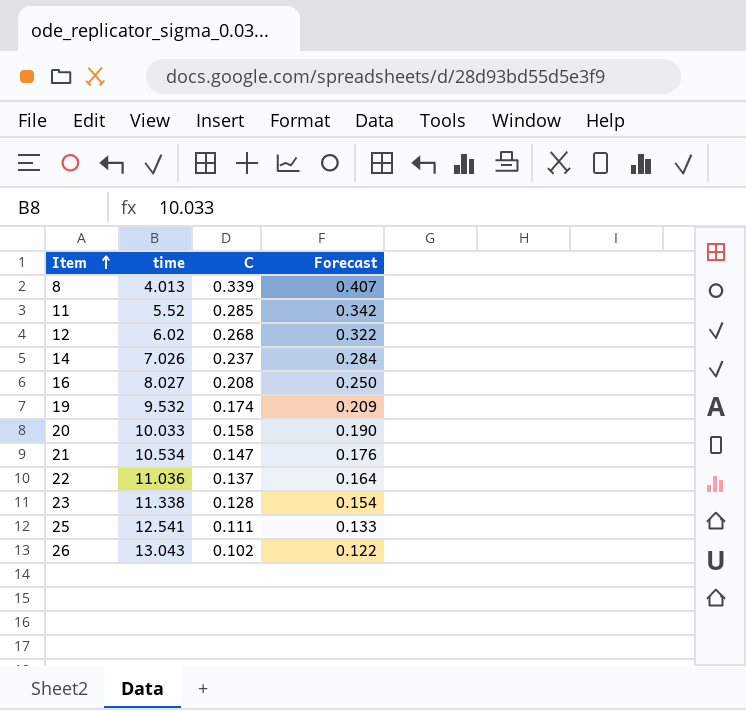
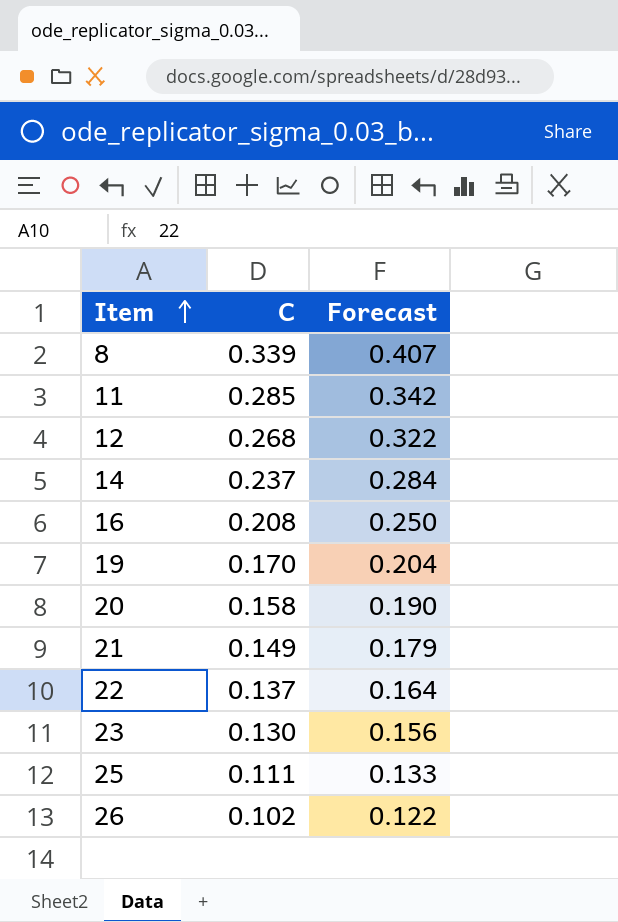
column time | position: 2 -> none
19 | C: 0.174 -> 0.170
19 | Forecast: 0.209 -> 0.204
21 | C: 0.147 -> 0.149
21 | Forecast: 0.176 -> 0.179
23 | C: 0.128 -> 0.130
23 | Forecast: 0.154 -> 0.156

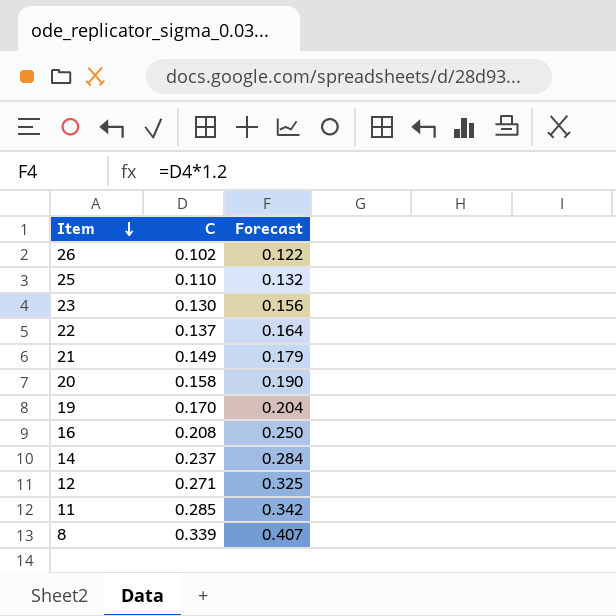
row order: Item ascending -> Item descending
25 | C: 0.111 -> 0.110
25 | Forecast: 0.133 -> 0.132
12 | C: 0.268 -> 0.271
12 | Forecast: 0.322 -> 0.325

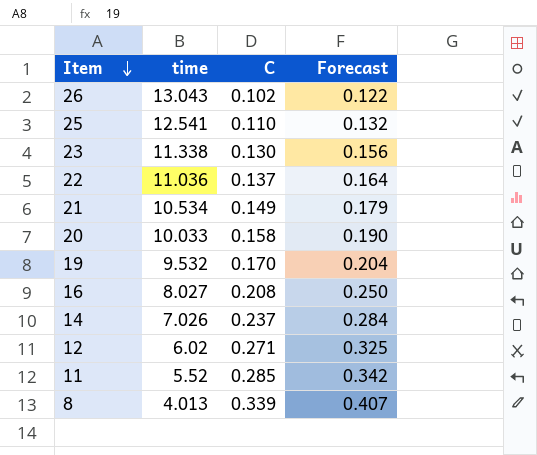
column time | position: none -> 2

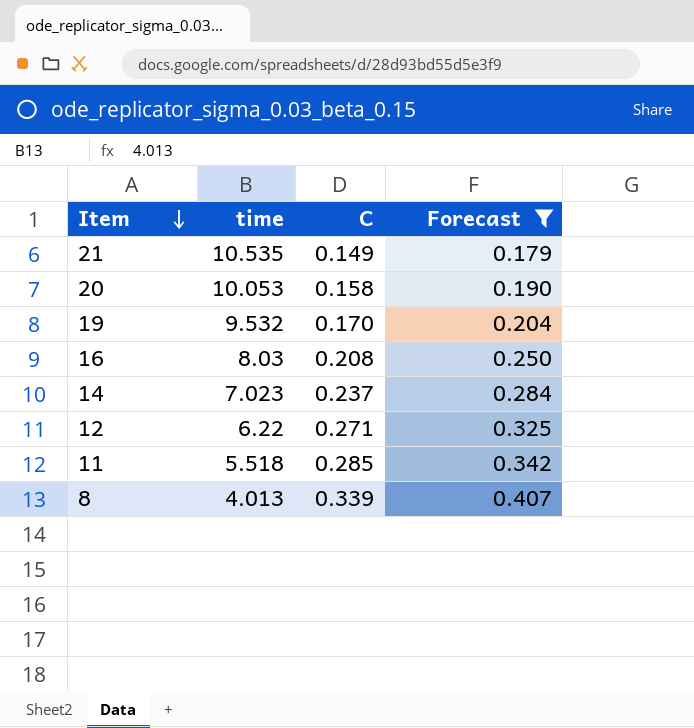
filter: none -> Forecast >= 0.179
21 | time: 10.534 -> 10.535
20 | time: 10.033 -> 10.053
16 | time: 8.027 -> 8.03
14 | time: 7.026 -> 7.023
12 | time: 6.02 -> 6.22
11 | time: 5.52 -> 5.518

